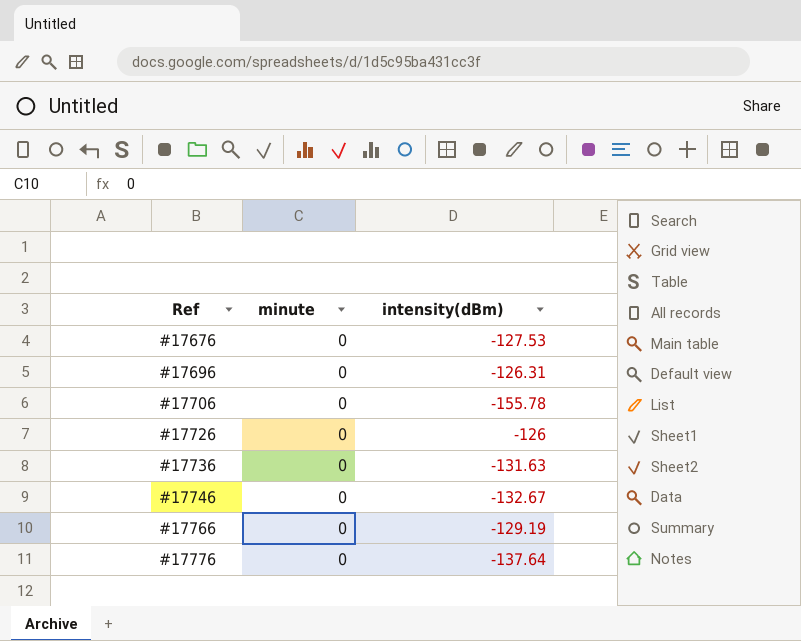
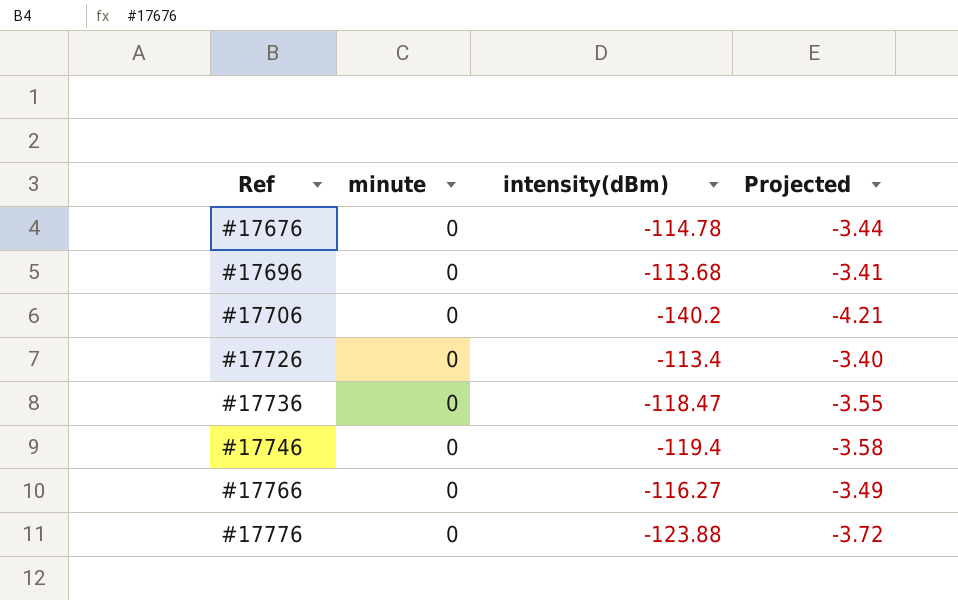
column Projected | formula: none -> [intensity(dBm)] * 0.03
#17676 | intensity(dBm): -127.53 -> -114.78
#17696 | intensity(dBm): -126.31 -> -113.68
#17706 | intensity(dBm): -155.78 -> -140.2
#17726 | intensity(dBm): -126 -> -113.4
#17736 | intensity(dBm): -131.63 -> -118.47
#17746 | intensity(dBm): -132.67 -> -119.4
#17766 | intensity(dBm): -129.19 -> -116.27
#17776 | intensity(dBm): -137.64 -> -123.88

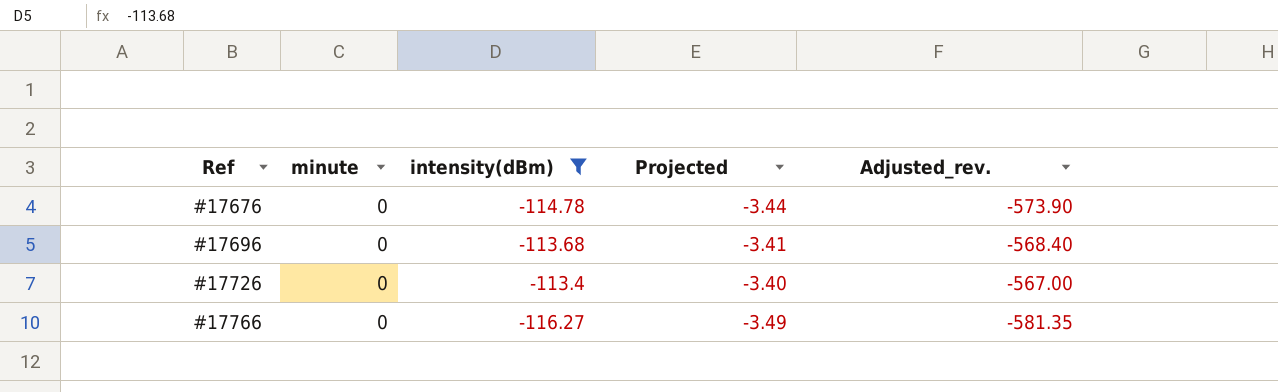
filter: none -> intensity(dBm) >= -116.27
column Adjusted_rev. | formula: none -> [intensity(dBm)] * 5

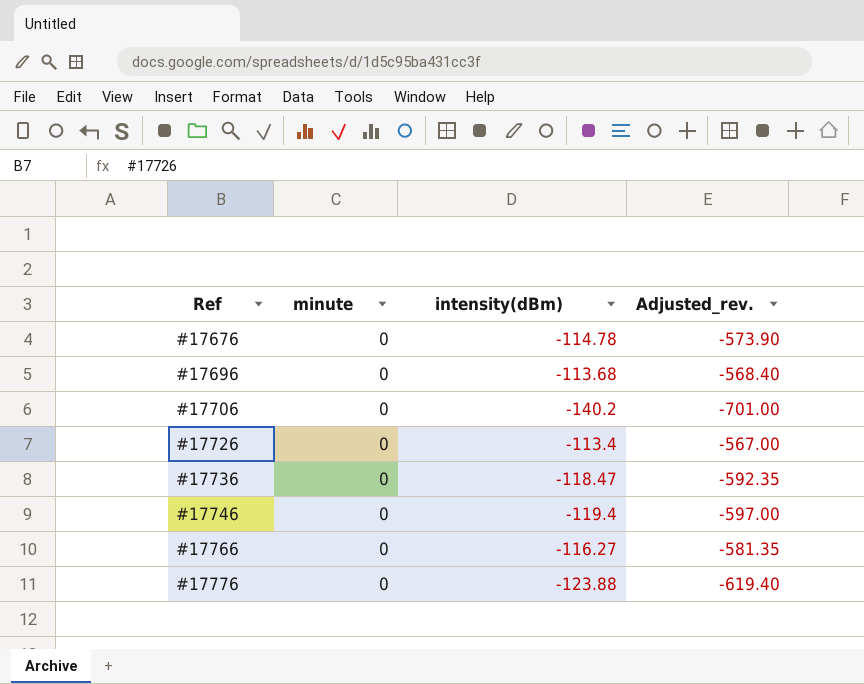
filter: intensity(dBm) >= -116.27 -> none
column Projected | formula: [intensity(dBm)] * 0.03 -> none

